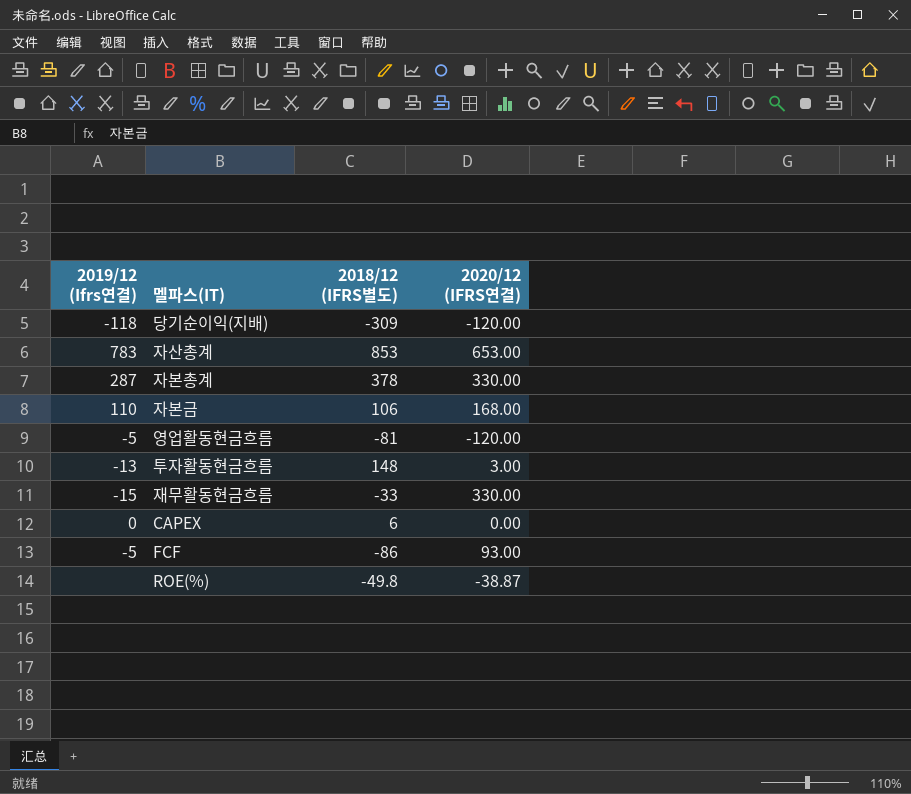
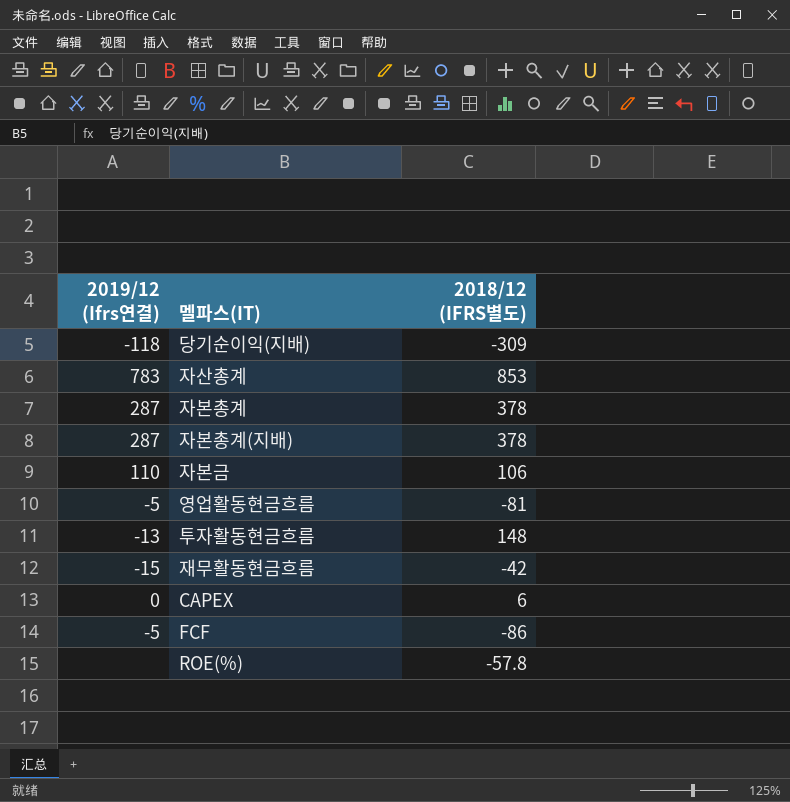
column 2020/12 (IFRS연결) | position: 4 -> none
row 자본총계(지배): none -> 287 | 378
재무활동현금흐름 | 2018/12 (IFRS별도): -33 -> -42
ROE(%) | 2018/12 (IFRS별도): -49.8 -> -57.8

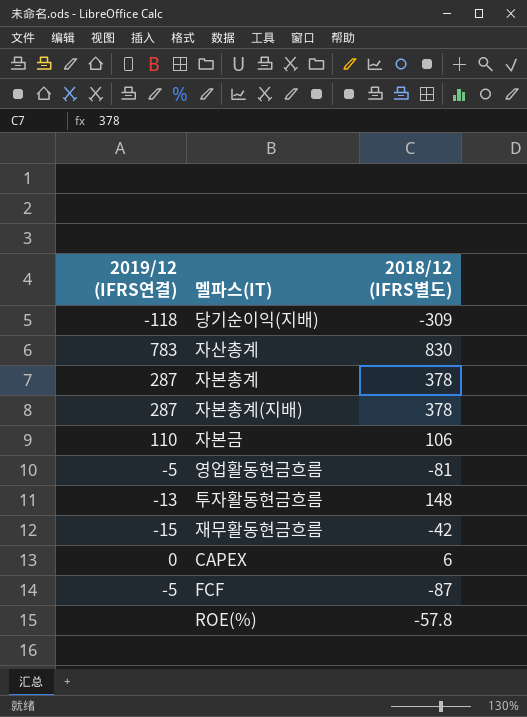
column name: 2019/12 (Ifrs연결) -> 2019/12 (IFRS연결)
자산총계 | 2018/12 (IFRS별도): 853 -> 830
FCF | 2018/12 (IFRS별도): -86 -> -87

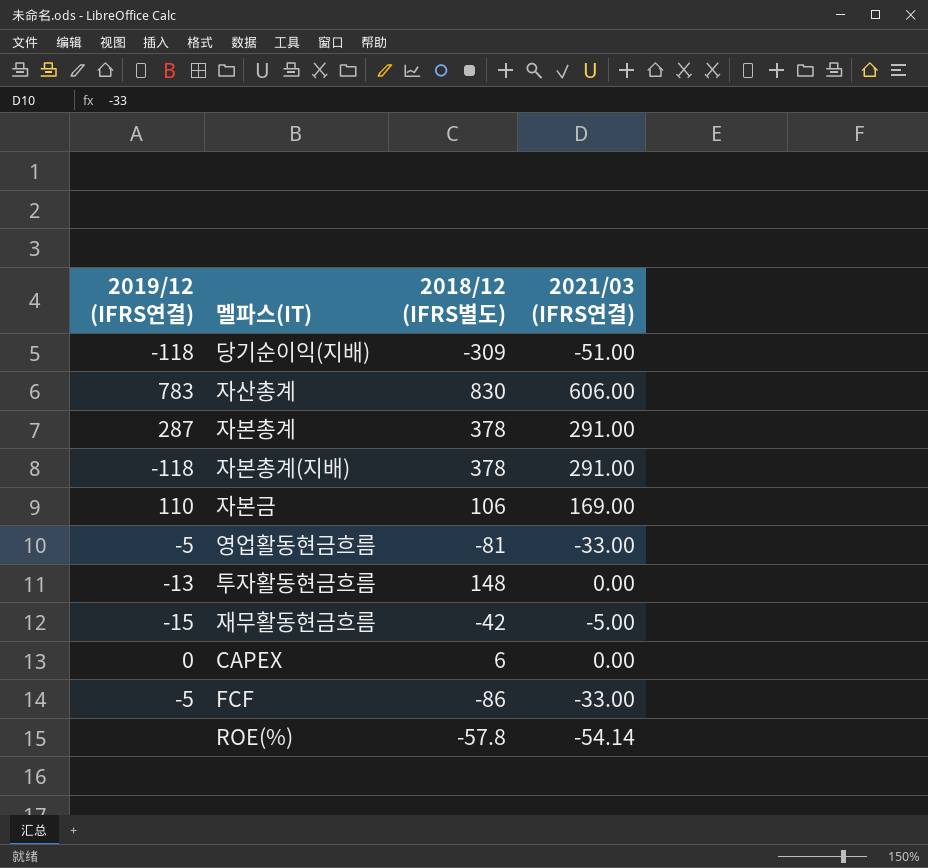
column 2021/03 (IFRS연결) | position: none -> 4
자본총계(지배) | 2019/12 (IFRS연결): 287 -> -118
FCF | 2018/12 (IFRS별도): -87 -> -86

